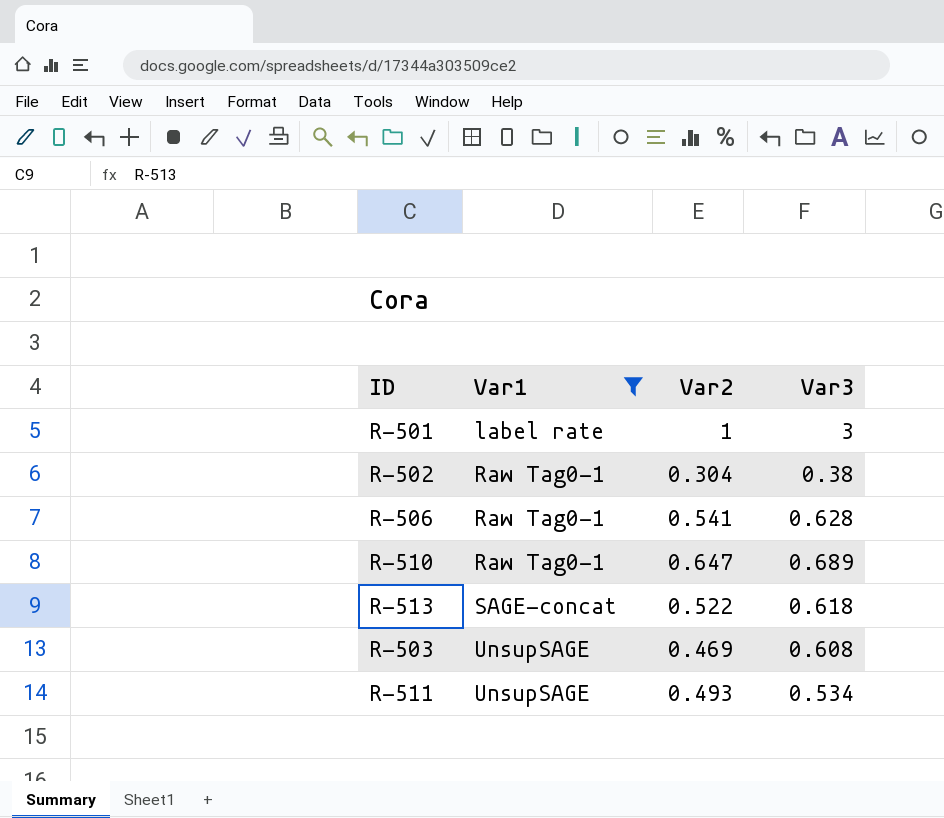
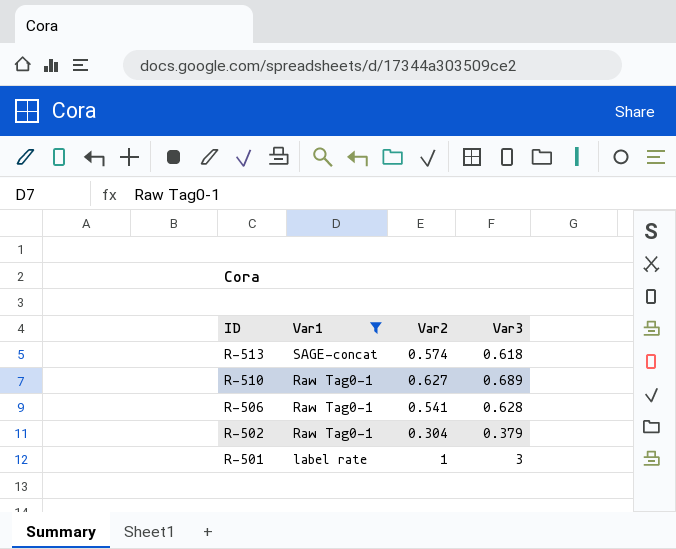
row order: Var1 ascending -> ID descending
row R-503: UnsupSAGE | 0.469 | 0.608 -> none
row R-511: UnsupSAGE | 0.493 | 0.534 -> none
R-513 | Var2: 0.522 -> 0.574
R-510 | Var2: 0.647 -> 0.627
R-502 | Var3: 0.38 -> 0.379

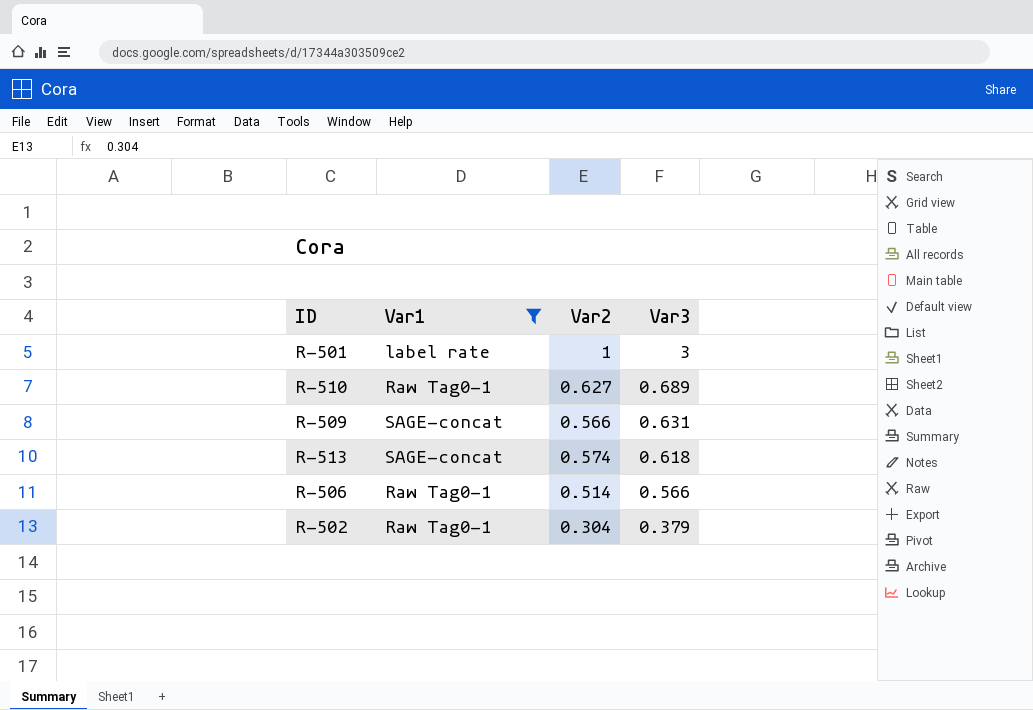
row order: ID descending -> Var3 descending
row R-509: none -> SAGE-concat | 0.566 | 0.631
R-506 | Var2: 0.541 -> 0.514
R-506 | Var3: 0.628 -> 0.566

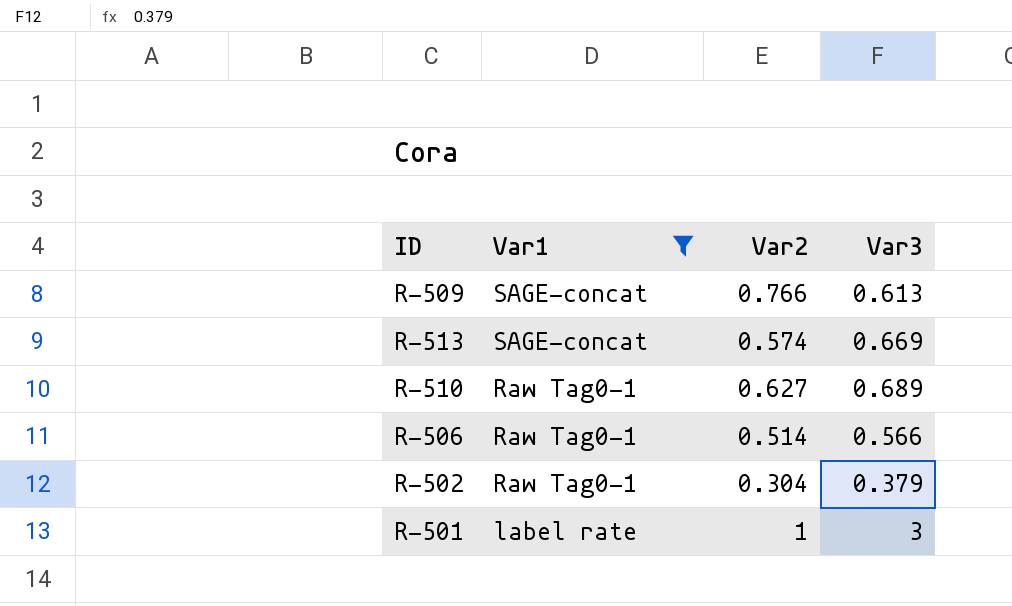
row order: Var3 descending -> Var1 descending
R-509 | Var2: 0.566 -> 0.766
R-509 | Var3: 0.631 -> 0.613
R-513 | Var3: 0.618 -> 0.669

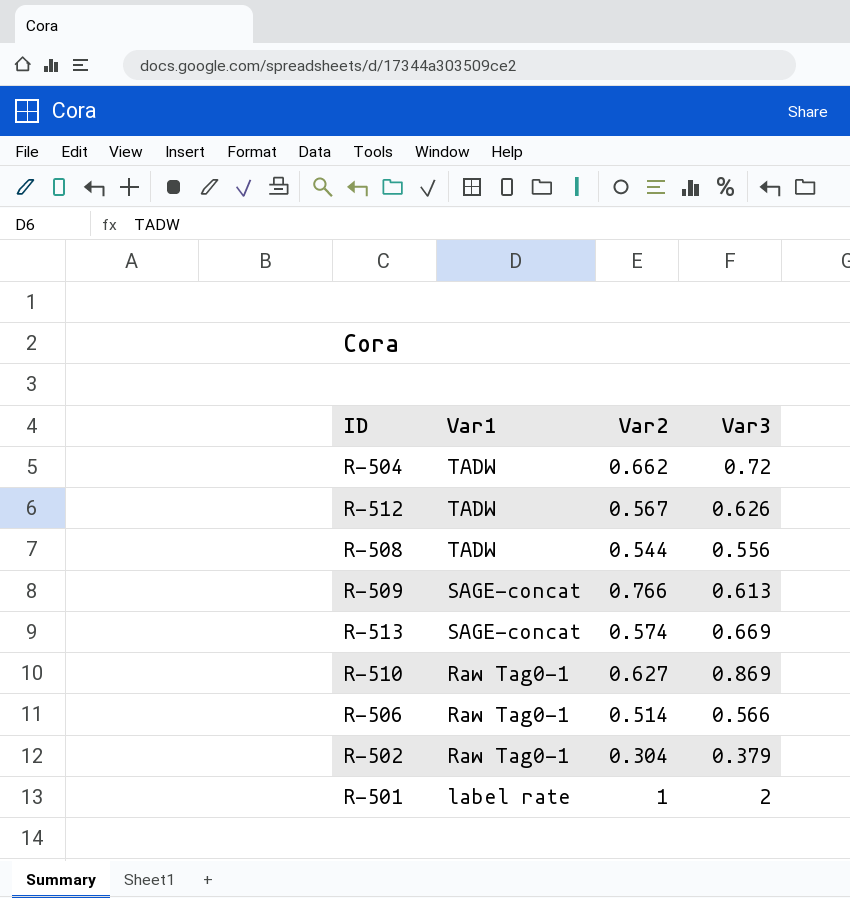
filter: Var1 != TADW -> none
R-510 | Var3: 0.689 -> 0.869
R-501 | Var3: 3 -> 2

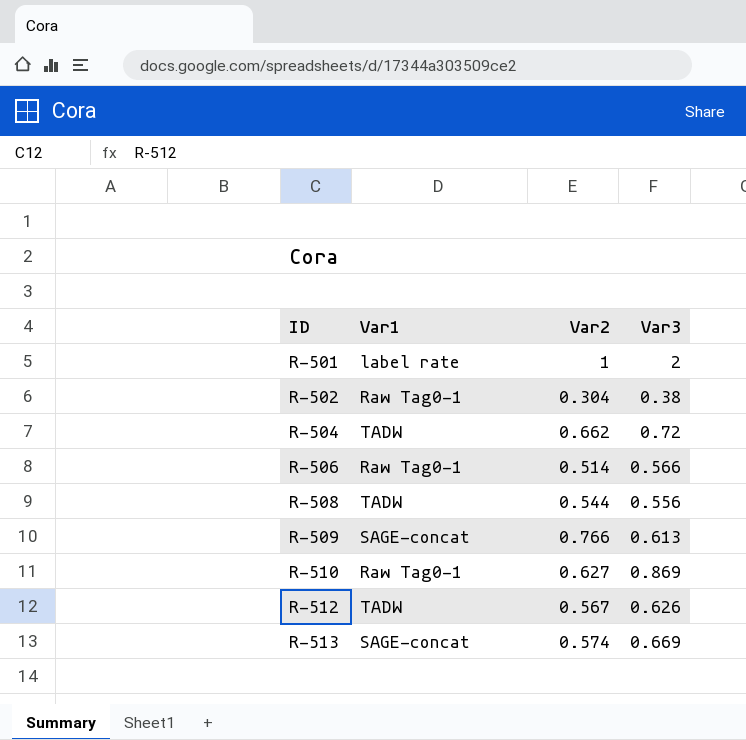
row order: Var1 descending -> ID ascending
R-502 | Var3: 0.379 -> 0.38

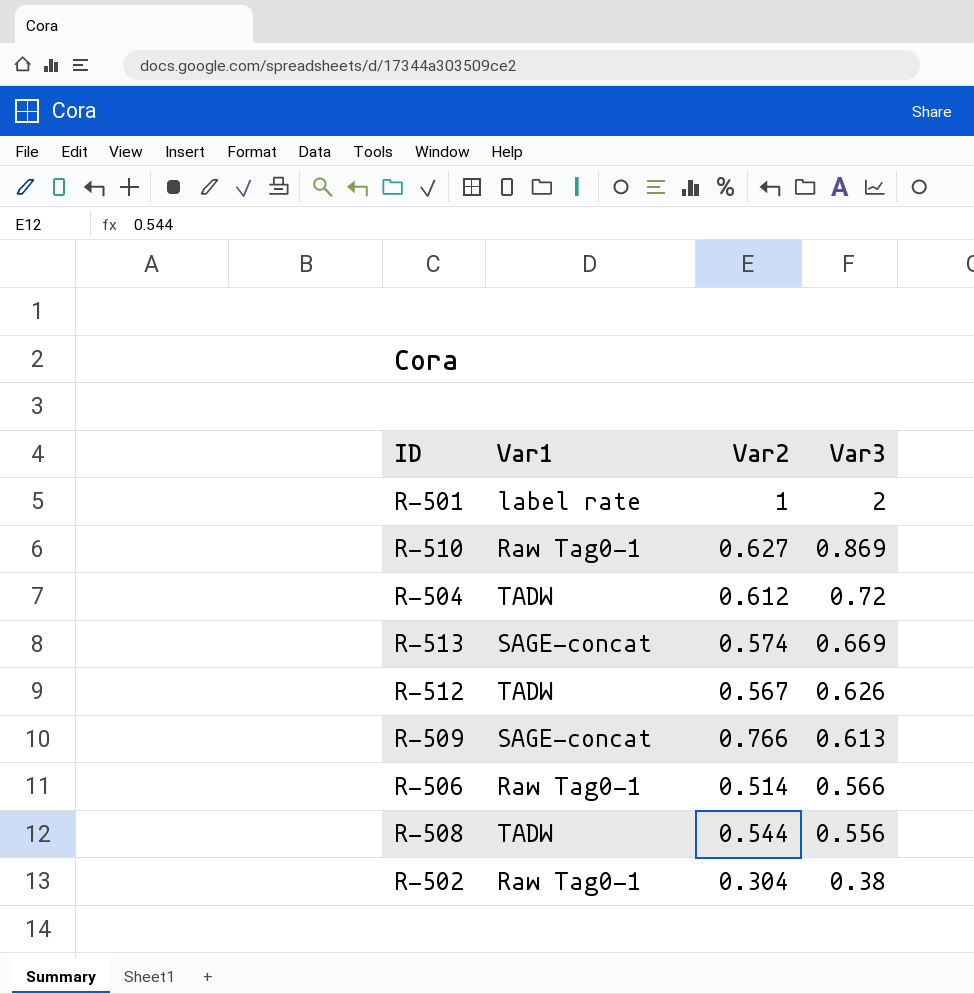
row order: ID ascending -> Var3 descending
R-504 | Var2: 0.662 -> 0.612

